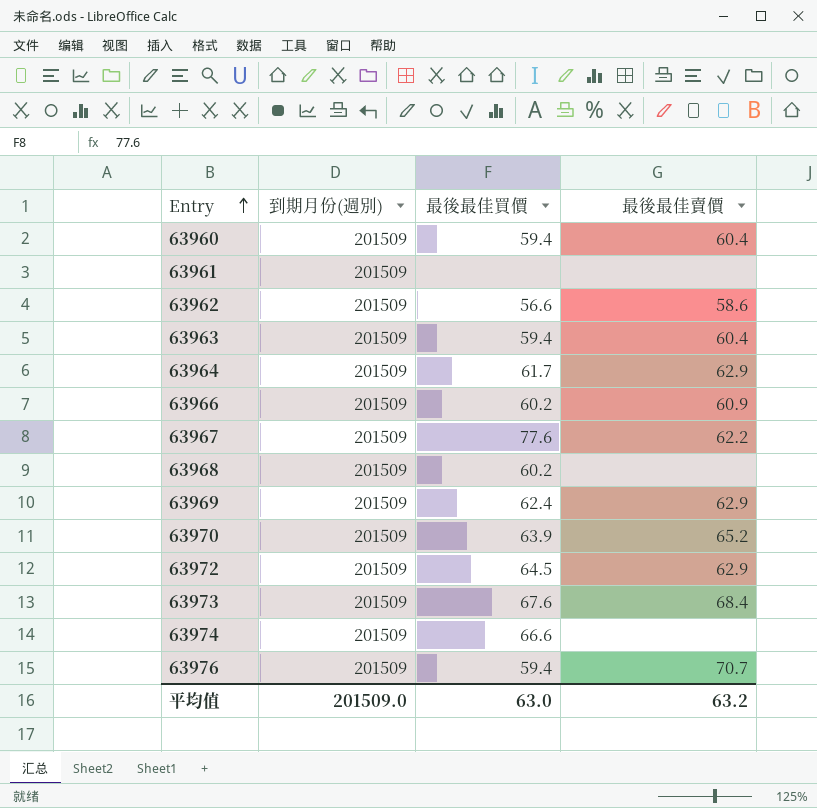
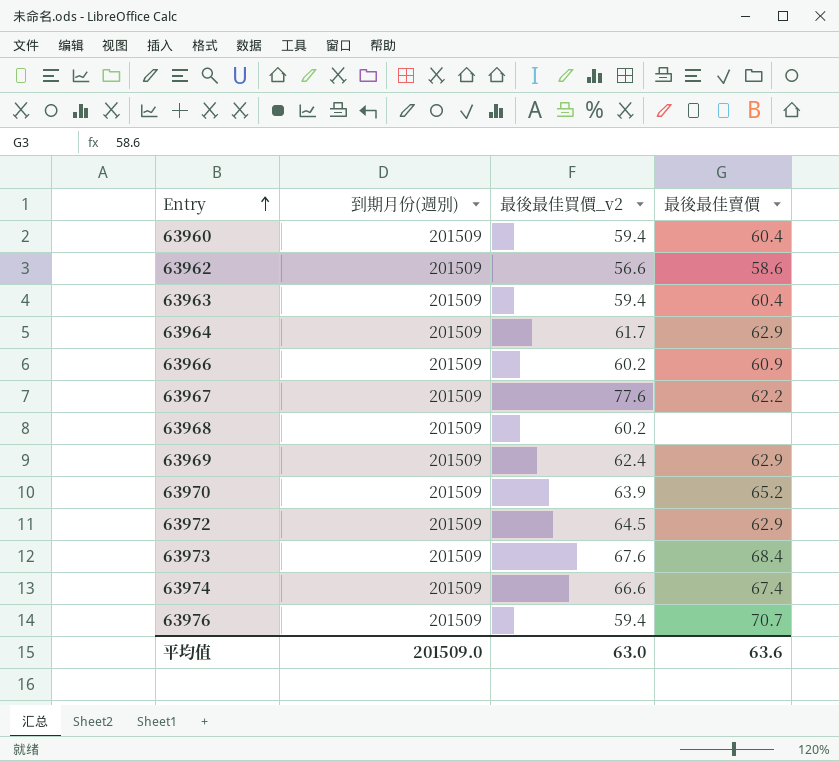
column name: 最後最佳買價 -> 最後最佳買價_v2
row 63961: 201509 | none | none -> none
63974 | 最後最佳賣價: none -> 67.4
平均值 | 最後最佳賣價: 63.2 -> 63.6

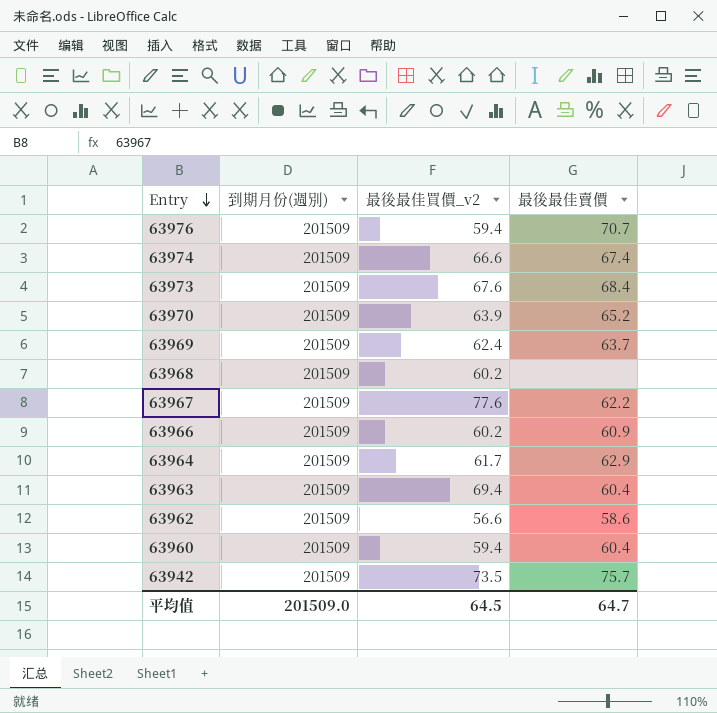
row order: Entry ascending -> Entry descending
row 63972: 201509 | 64.5 | 62.9 -> none
63969 | 最後最佳賣價: 62.9 -> 63.7
63963 | 最後最佳買價_v2: 59.4 -> 69.4
row 63942: none -> 201509 | 73.5 | 75.7
平均值 | 最後最佳買價_v2: 63.0 -> 64.5
平均值 | 最後最佳賣價: 63.6 -> 64.7

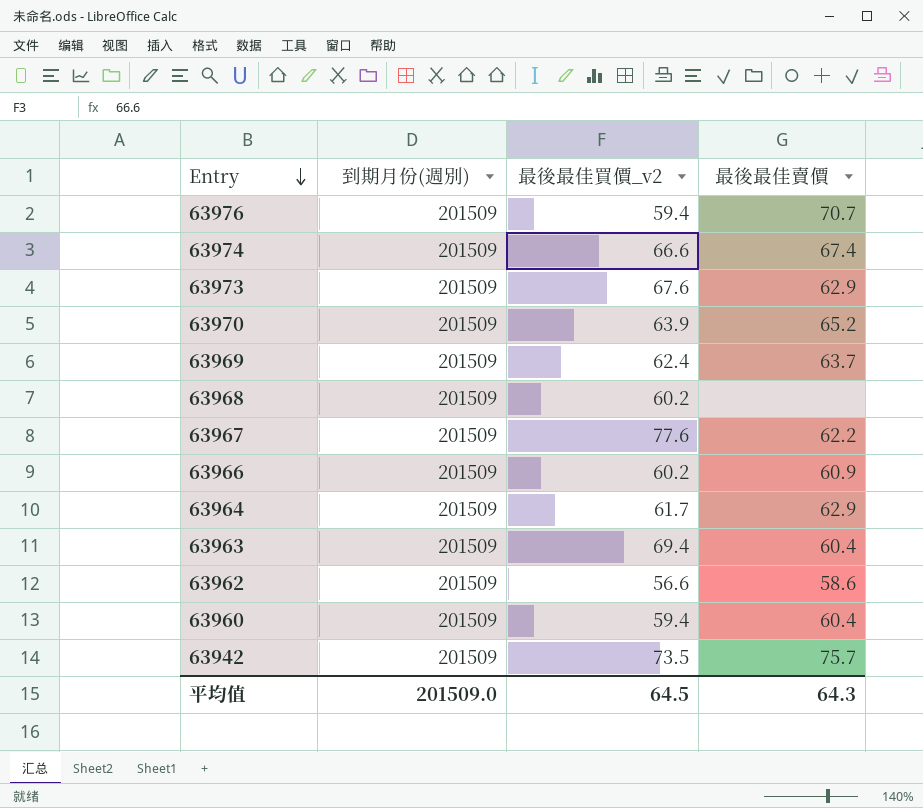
63973 | 最後最佳賣價: 68.4 -> 62.9
平均值 | 最後最佳賣價: 64.7 -> 64.3

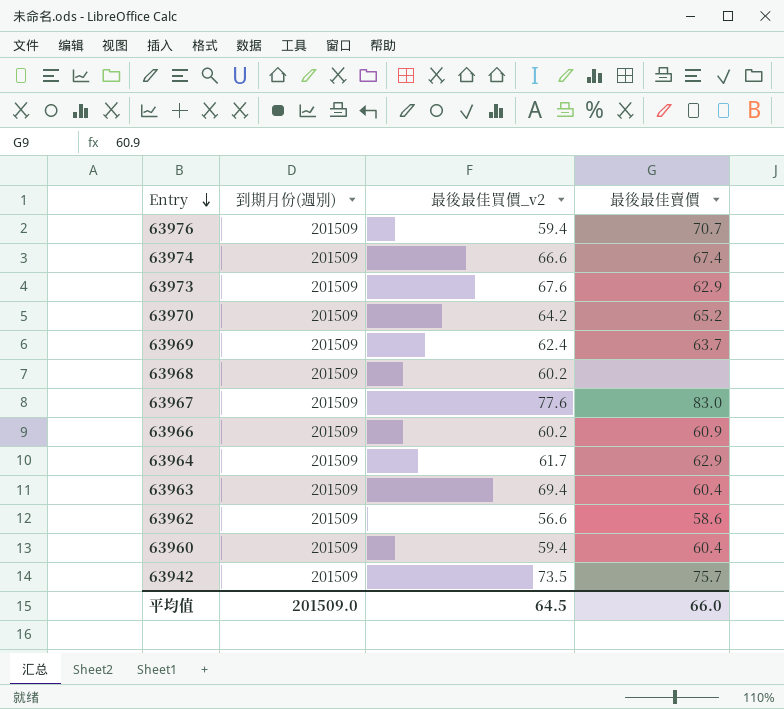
63970 | 最後最佳買價_v2: 63.9 -> 64.2
63967 | 最後最佳賣價: 62.2 -> 83.0
平均值 | 最後最佳賣價: 64.3 -> 66.0

